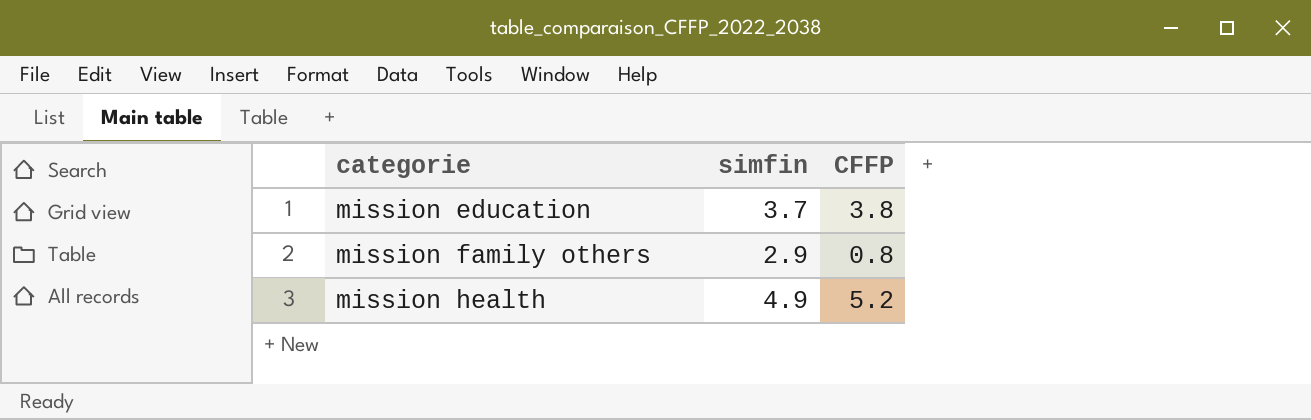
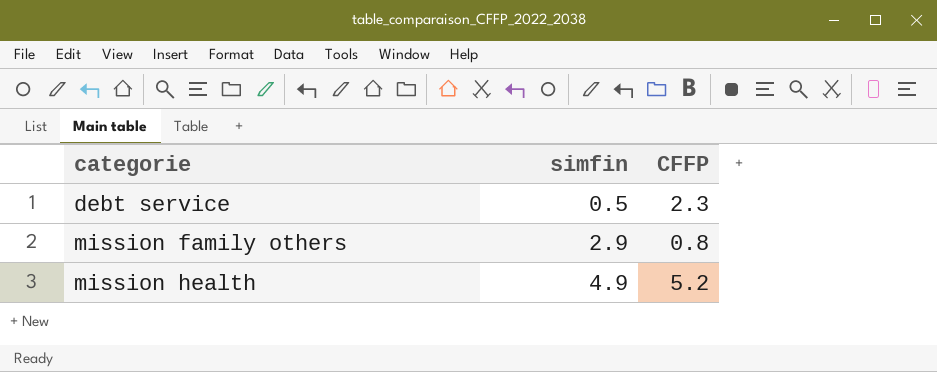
row mission education: 3.7 | 3.8 -> none
row debt service: none -> 0.5 | 2.3

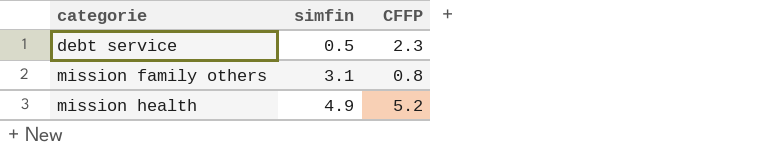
mission family others | simfin: 2.9 -> 3.1

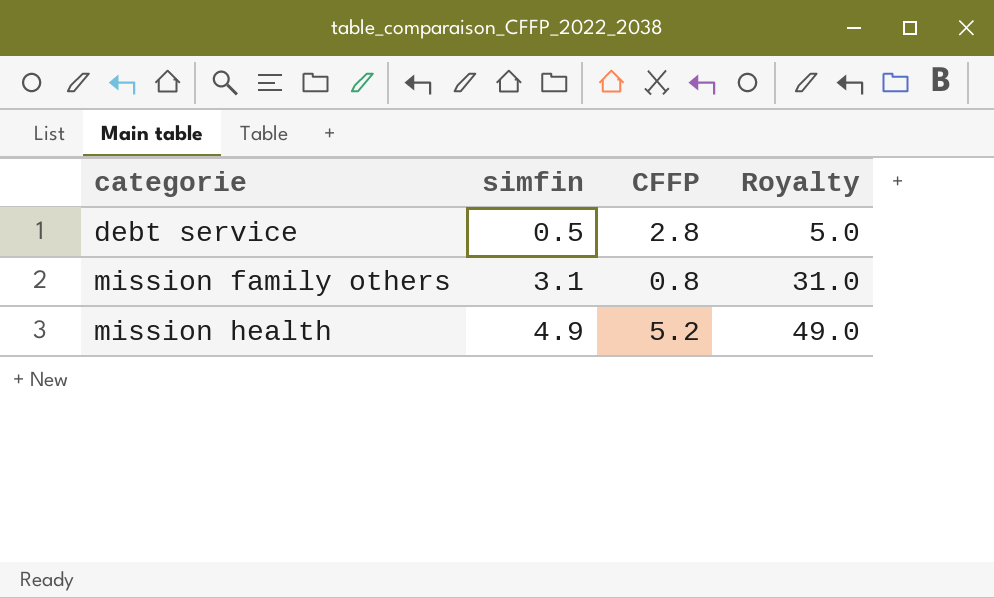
column Royalty | formula: none -> [simfin] * 10
debt service | CFFP: 2.3 -> 2.8

